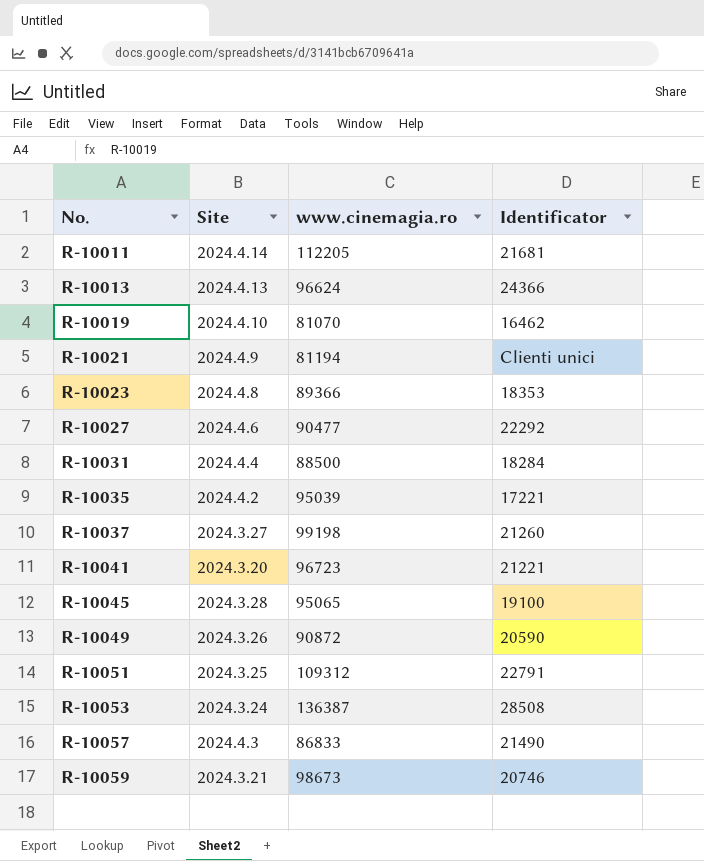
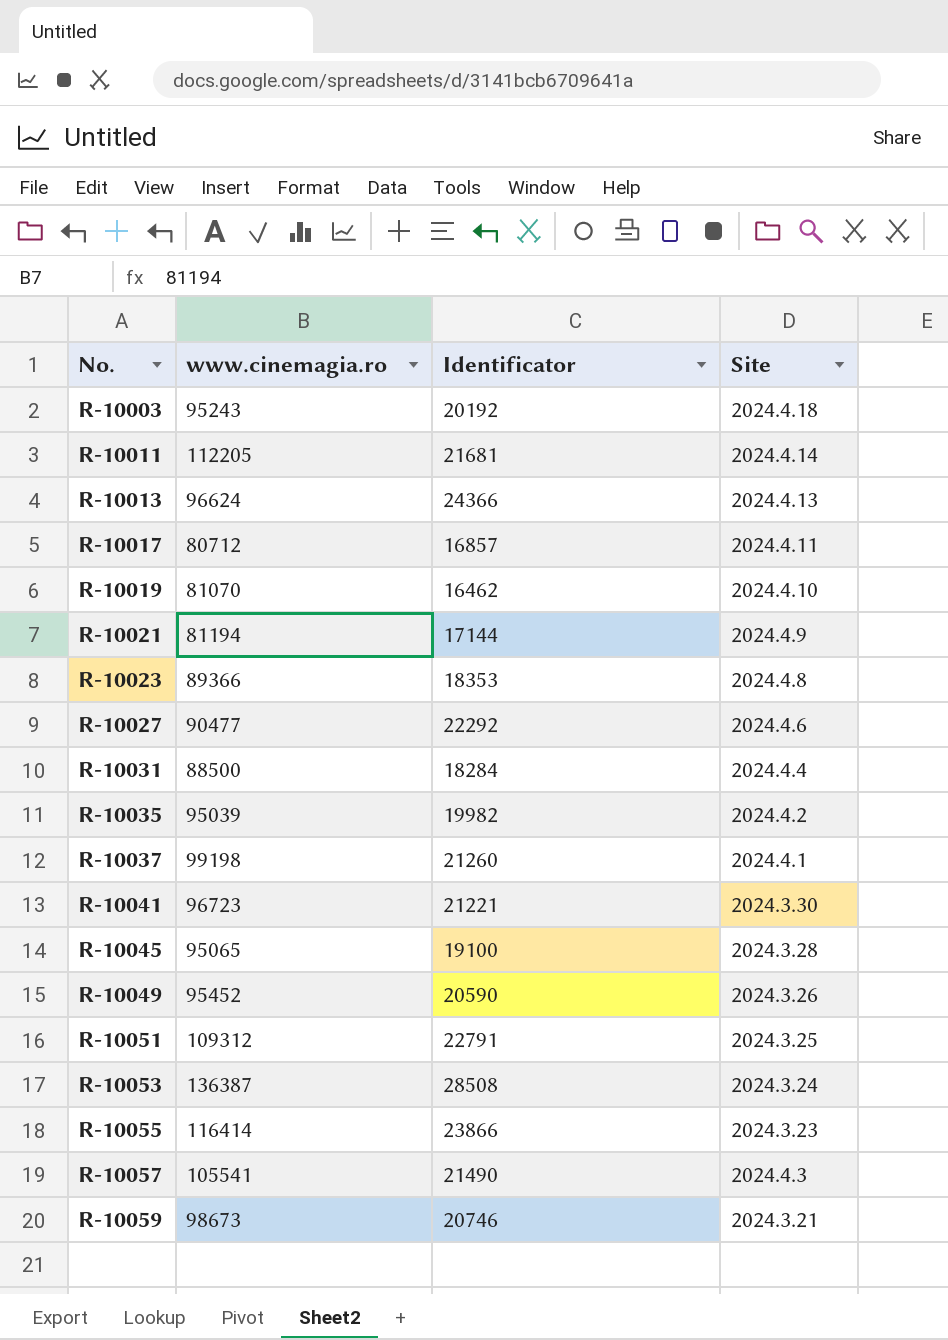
column Site | position: 2 -> 4
row R-10003: none -> 95243 | 20192 | 2024.4.18
row R-10017: none -> 80712 | 16857 | 2024.4.11
R-10021 | Identificator: Clienti unici -> 17144
R-10035 | Identificator: 17221 -> 19982
R-10037 | Site: 2024.3.27 -> 2024.4.1
R-10041 | Site: 2024.3.20 -> 2024.3.30
R-10049 | www.cinemagia.ro: 90872 -> 95452
row R-10055: none -> 116414 | 23866 | 2024.3.23
R-10057 | www.cinemagia.ro: 86833 -> 105541

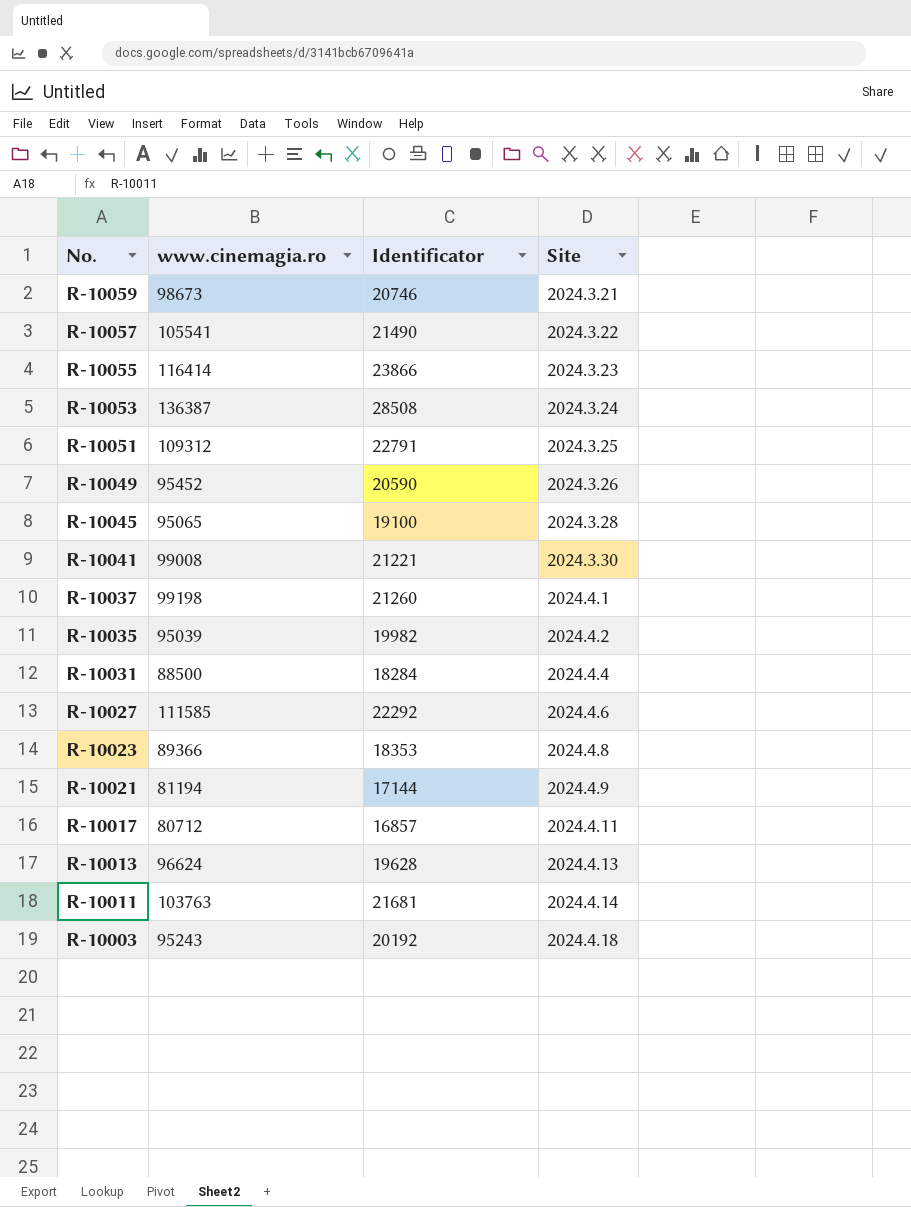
row order: No. ascending -> No. descending
row R-10019: 81070 | 16462 | 2024.4.10 -> none
R-10057 | Site: 2024.4.3 -> 2024.3.22
R-10041 | www.cinemagia.ro: 96723 -> 99008
R-10027 | www.cinemagia.ro: 90477 -> 111585
R-10013 | Identificator: 24366 -> 19628
R-10011 | www.cinemagia.ro: 112205 -> 103763

